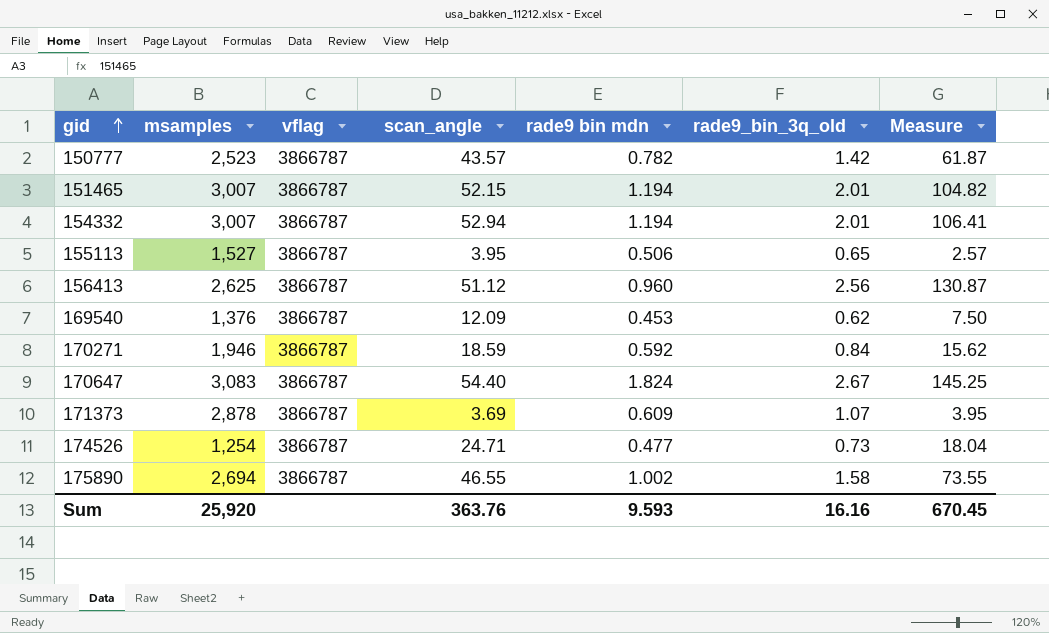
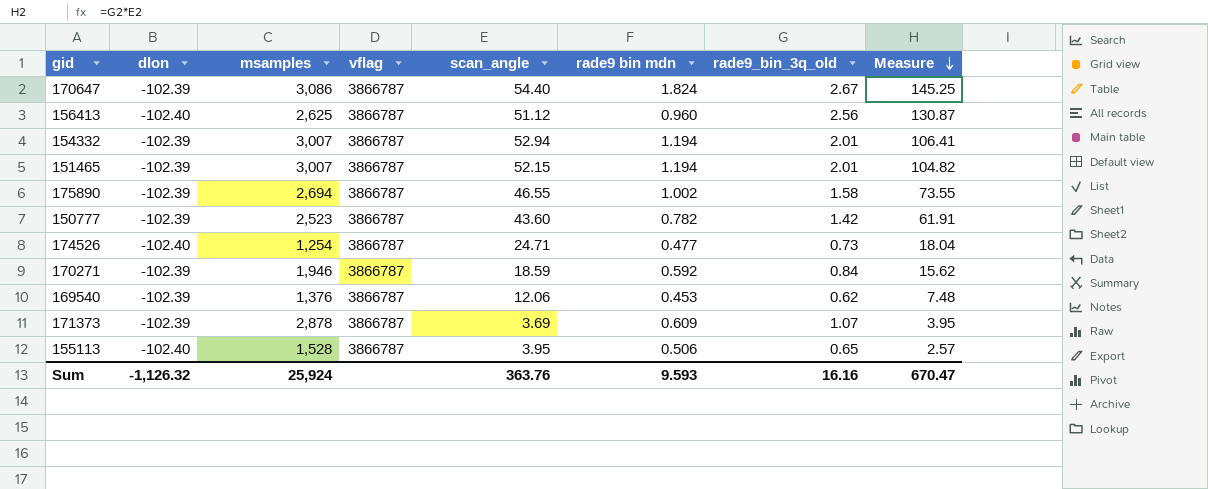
row order: gid ascending -> Measure descending
column dlon | position: none -> 2
170647 | msamples: 3,083 -> 3,086
150777 | scan_angle: 43.57 -> 43.60
150777 | Measure: 61.87 -> 61.91
169540 | scan_angle: 12.09 -> 12.06
169540 | Measure: 7.50 -> 7.48
155113 | msamples: 1,527 -> 1,528
Sum | msamples: 25,920 -> 25,924
Sum | Measure: 670.45 -> 670.47

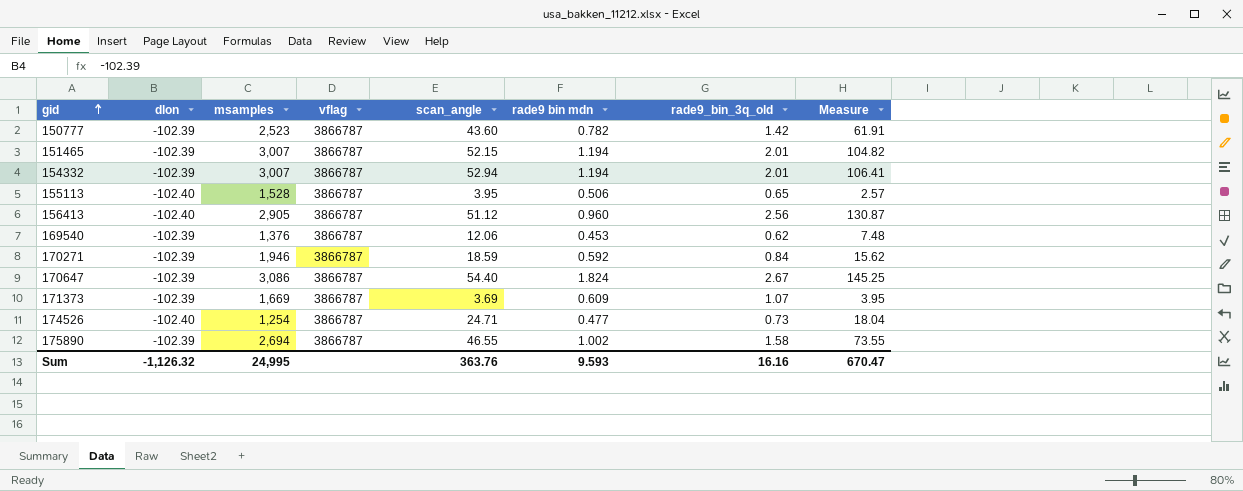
row order: Measure descending -> gid ascending
156413 | msamples: 2,625 -> 2,905
171373 | msamples: 2,878 -> 1,669
Sum | msamples: 25,924 -> 24,995

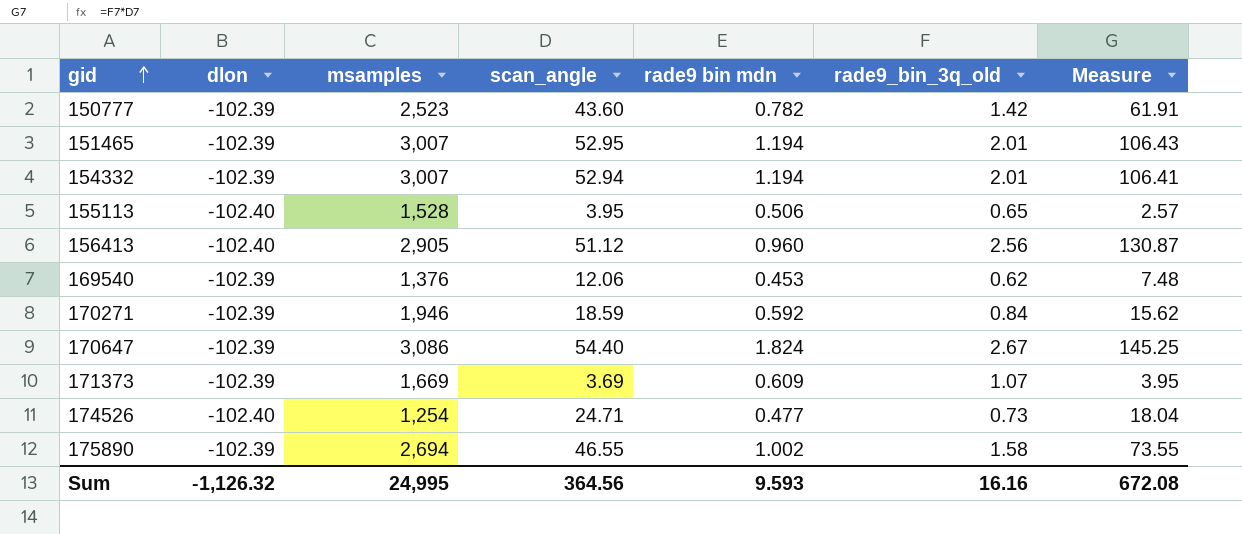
column vflag | position: 4 -> none
151465 | scan_angle: 52.15 -> 52.95
151465 | Measure: 104.82 -> 106.43
Sum | scan_angle: 363.76 -> 364.56
Sum | Measure: 670.47 -> 672.08

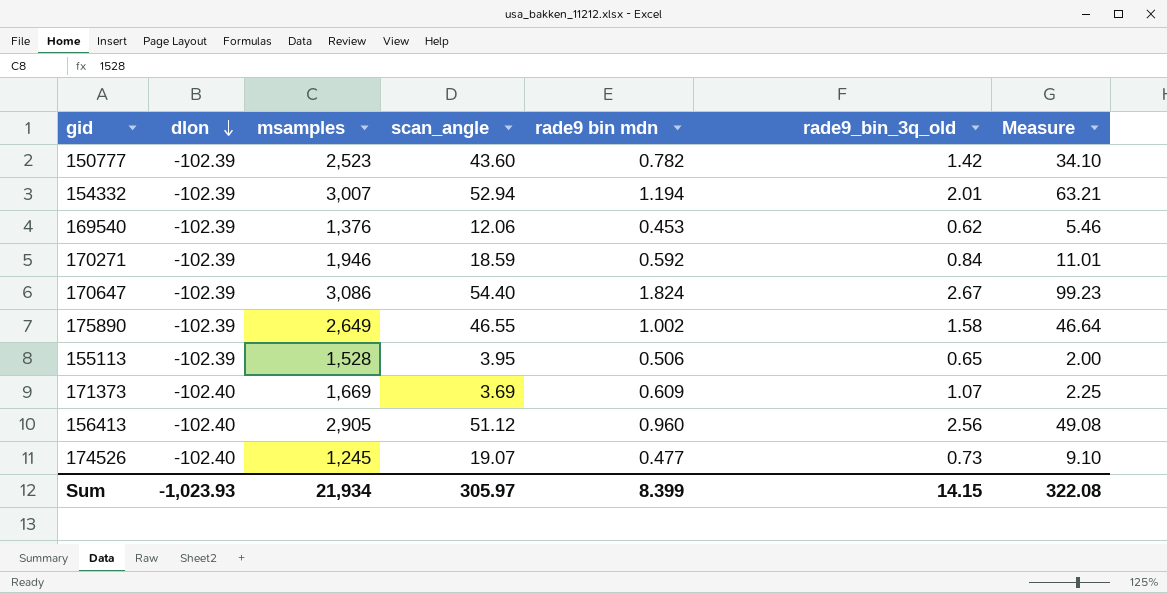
row order: gid ascending -> dlon descending
column Measure | formula: [scan_angle] * [rade9_bin_3q_old] -> [scan_angle] * [rade9 bin mdn]
row 151465: -102.39 | 3,007 | 52.95 | 1.194 | 2.01 | 106.43 -> none
175890 | msamples: 2,694 -> 2,649
155113 | dlon: -102.40 -> -102.39
171373 | dlon: -102.39 -> -102.40
174526 | msamples: 1,254 -> 1,245
174526 | scan_angle: 24.71 -> 19.07
Sum | dlon: -1,126.32 -> -1,023.93
Sum | msamples: 24,995 -> 21,934
Sum | scan_angle: 364.56 -> 305.97
Sum | rade9 bin mdn: 9.593 -> 8.399
Sum | rade9_bin_3q_old: 16.16 -> 14.15
Sum | Measure: 672.08 -> 322.08

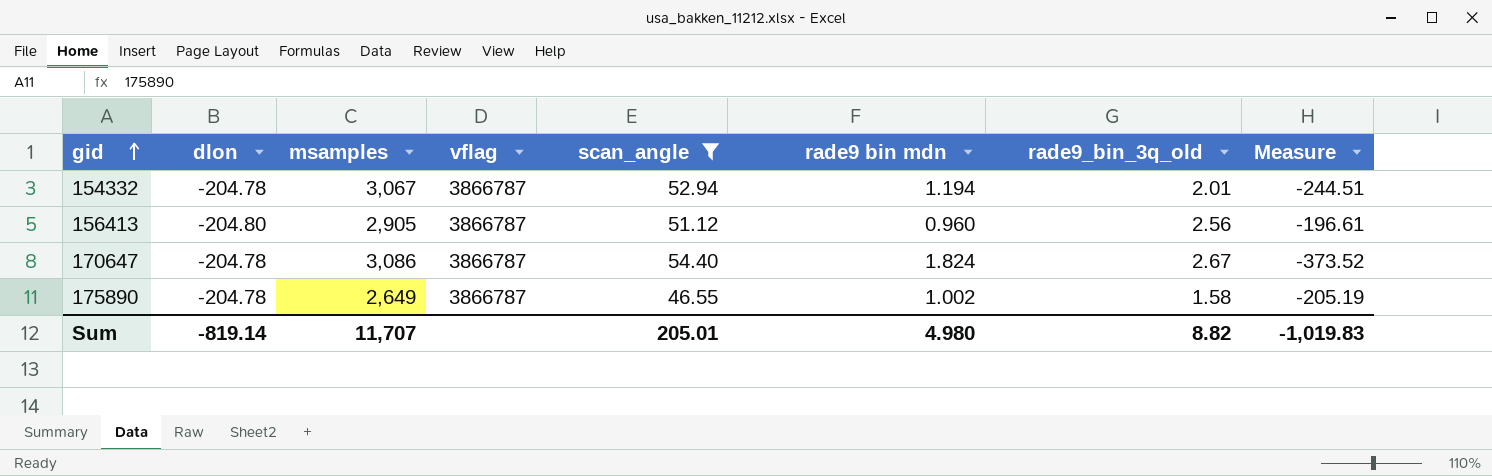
filter: none -> scan_angle >= 46.55
row order: dlon descending -> gid ascending
column vflag | position: none -> 4
column Measure | formula: [scan_angle] * [rade9 bin mdn] -> [dlon] * [rade9 bin mdn]
154332 | dlon: -102.39 -> -204.78
154332 | msamples: 3,007 -> 3,067
156413 | dlon: -102.40 -> -204.80
170647 | dlon: -102.39 -> -204.78
175890 | dlon: -102.39 -> -204.78
Sum | dlon: -1,023.93 -> -819.14
Sum | msamples: 21,934 -> 11,707
Sum | scan_angle: 305.97 -> 205.01
Sum | rade9 bin mdn: 8.399 -> 4.980
Sum | rade9_bin_3q_old: 14.15 -> 8.82
Sum | Measure: 322.08 -> -1,019.83

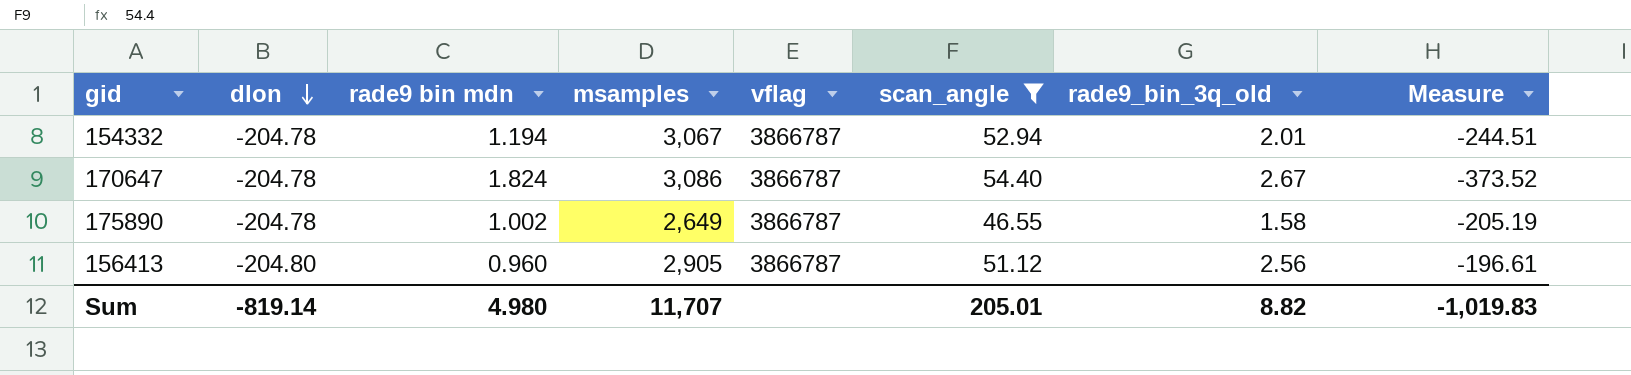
row order: gid ascending -> dlon descending
column rade9 bin mdn | position: 6 -> 3

